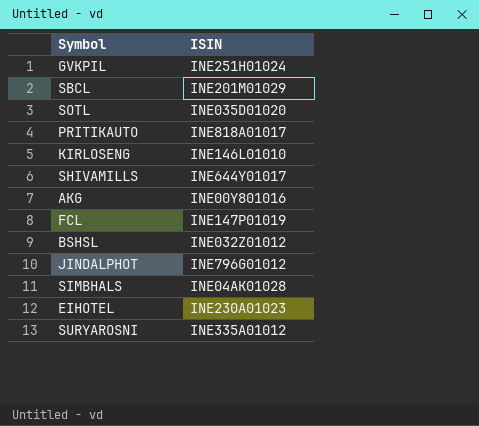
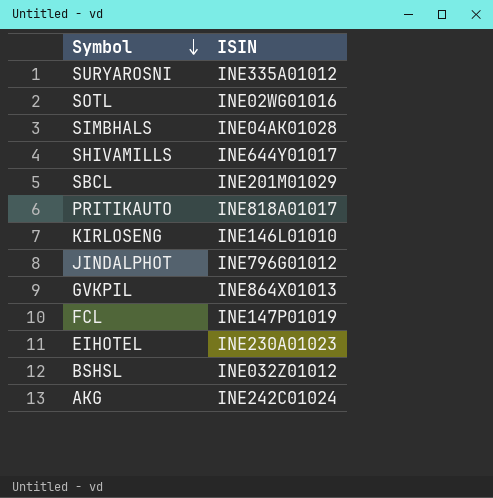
row order: none -> Symbol descending
SOTL | ISIN: INE035D01020 -> INE02WG01016
GVKPIL | ISIN: INE251H01024 -> INE864X01013
AKG | ISIN: INE00Y801016 -> INE242C01024

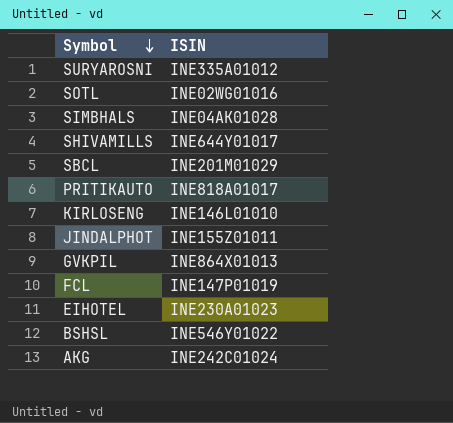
JINDALPHOT | ISIN: INE796G01012 -> INE155Z01011
BSHSL | ISIN: INE032Z01012 -> INE546Y01022

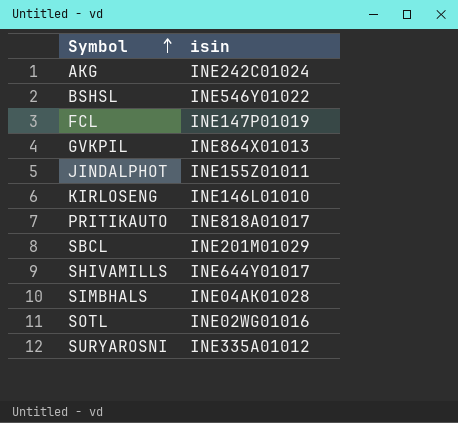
row order: Symbol descending -> Symbol ascending
column name: ISIN -> isin
row EIHOTEL: INE230A01023 -> none

